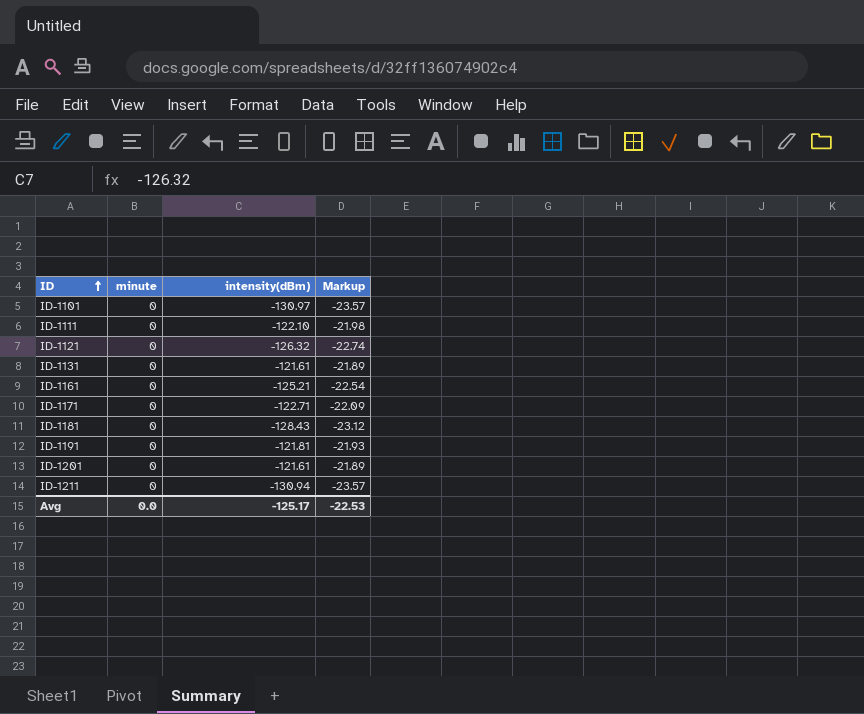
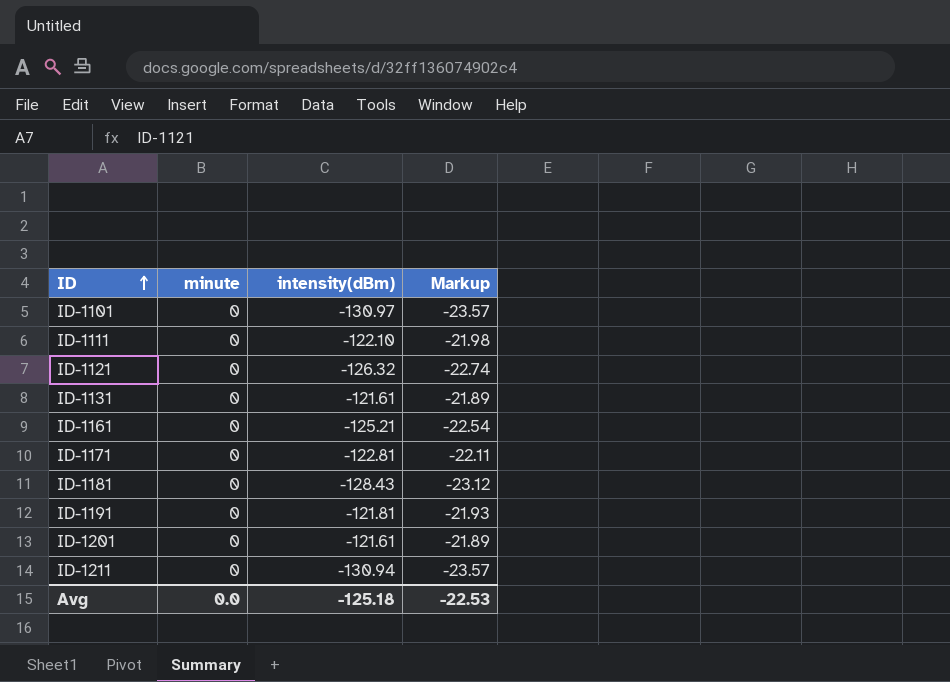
ID-1171 | intensity(dBm): -122.71 -> -122.81
ID-1171 | Markup: -22.09 -> -22.11
Avg | intensity(dBm): -125.17 -> -125.18

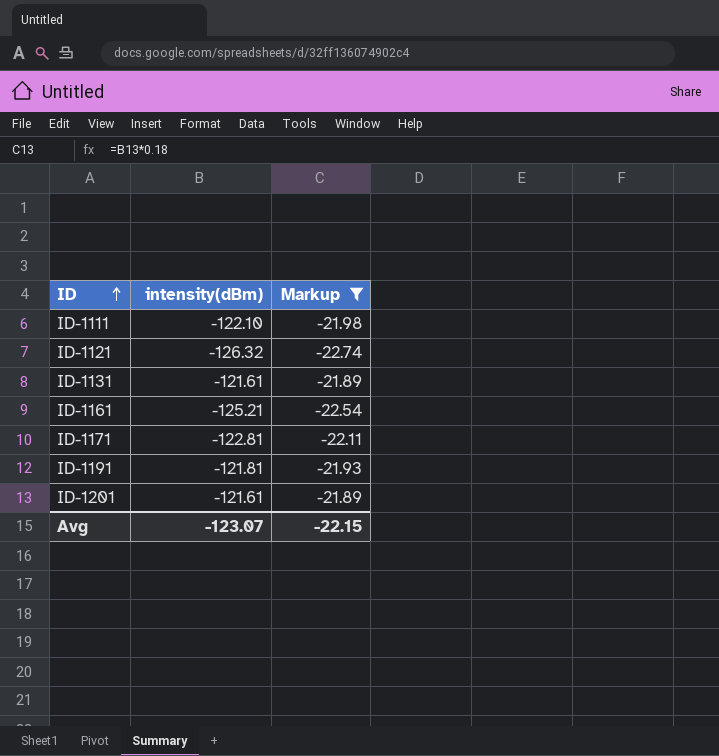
filter: none -> Markup >= -22.74
column minute | position: 2 -> none
Avg | intensity(dBm): -125.18 -> -123.07
Avg | Markup: -22.53 -> -22.15

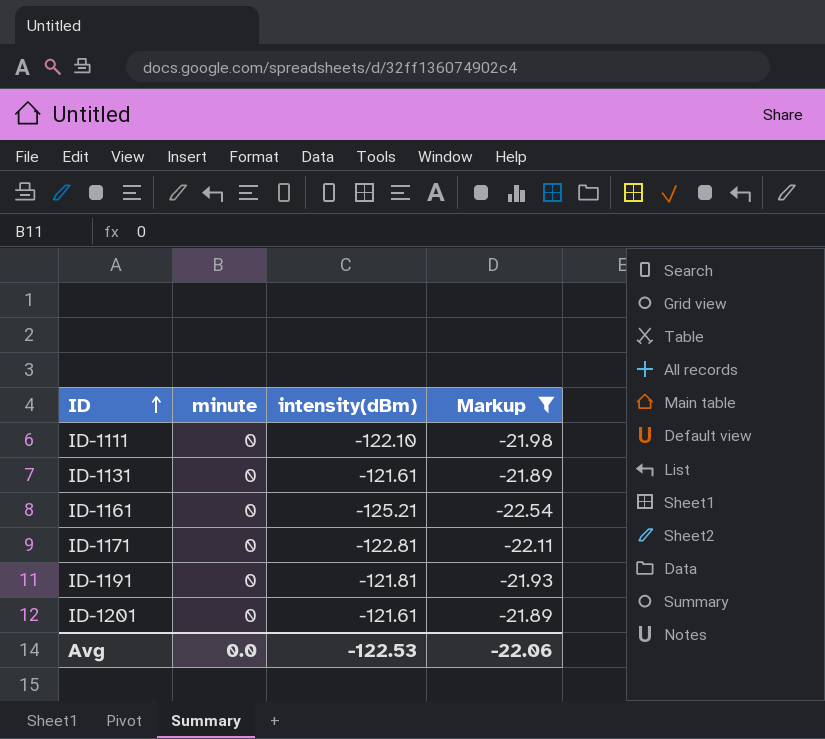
column minute | position: none -> 2
row ID-1121: -126.32 | -22.74 -> none
Avg | intensity(dBm): -123.07 -> -122.53
Avg | Markup: -22.15 -> -22.06

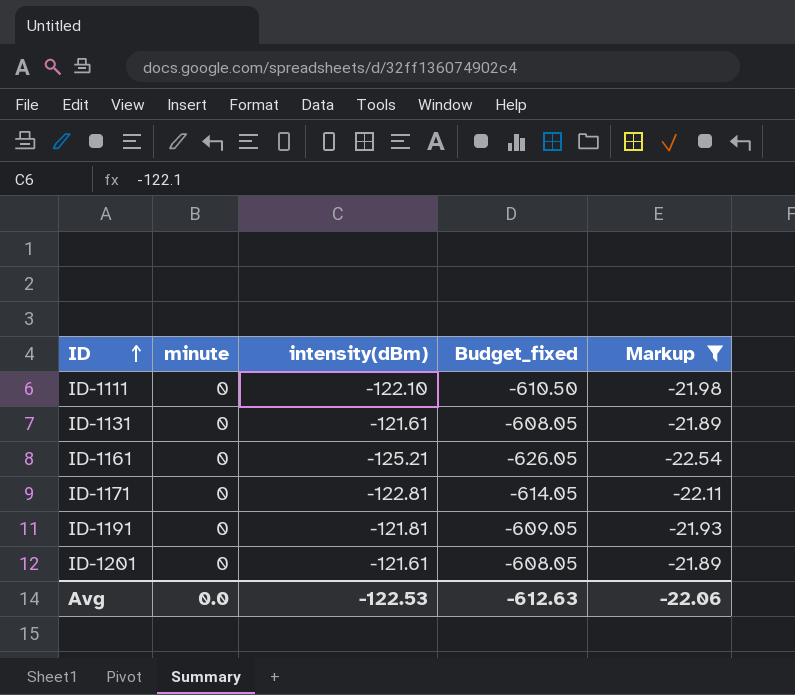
column Budget_fixed | formula: none -> [intensity(dBm)] * 5

